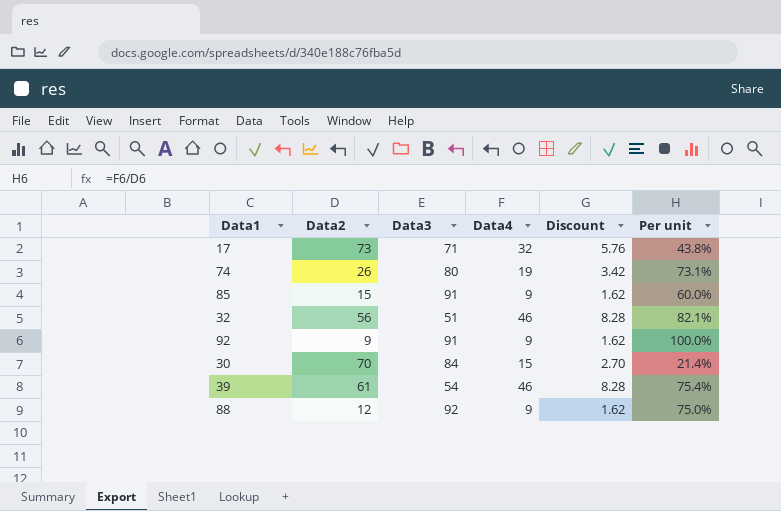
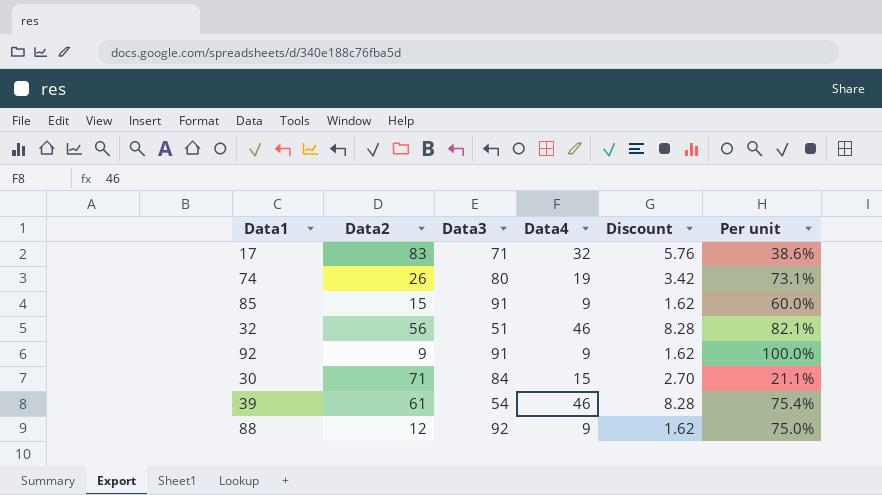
17 | Data2: 73 -> 83
17 | Per unit: 43.8% -> 38.6%
30 | Data2: 70 -> 71
30 | Per unit: 21.4% -> 21.1%

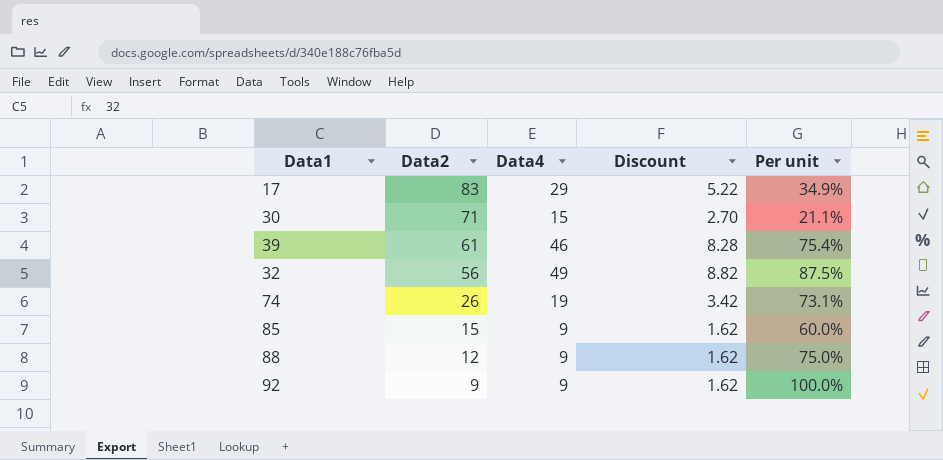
row order: none -> Data2 descending
column Data3 | position: 3 -> none
17 | Data4: 32 -> 29
17 | Discount: 5.76 -> 5.22
17 | Per unit: 38.6% -> 34.9%
32 | Data4: 46 -> 49
32 | Discount: 8.28 -> 8.82
32 | Per unit: 82.1% -> 87.5%

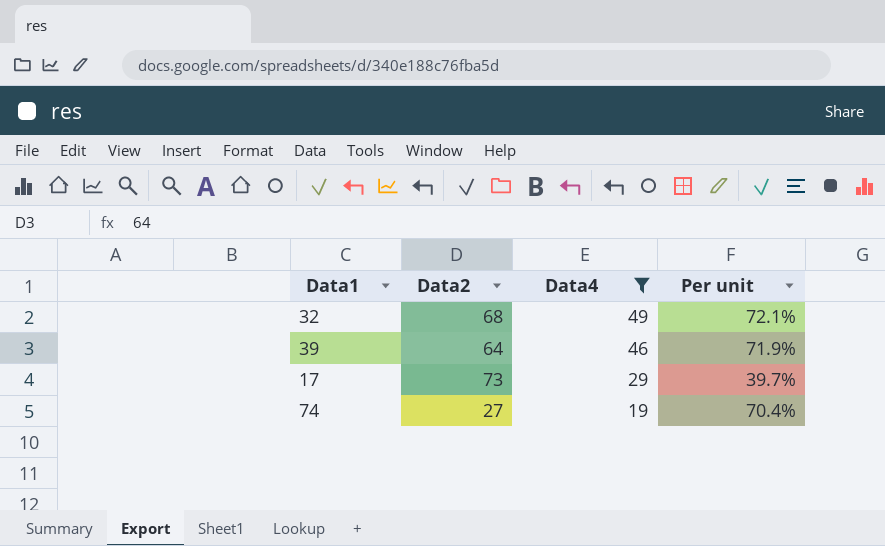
filter: none -> Data4 >= 19
row order: Data2 descending -> Data4 descending
column Discount | formula: [Data4] * 0.18 -> none
32 | Data2: 56 -> 68
32 | Per unit: 87.5% -> 72.1%
39 | Data2: 61 -> 64
39 | Per unit: 75.4% -> 71.9%
17 | Data2: 83 -> 73
17 | Per unit: 34.9% -> 39.7%
74 | Data2: 26 -> 27
74 | Per unit: 73.1% -> 70.4%

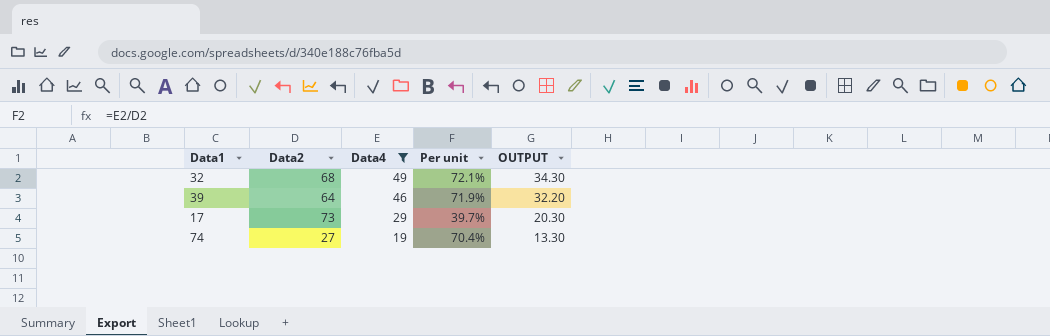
column OUTPUT | formula: none -> [Data4] * 0.7

